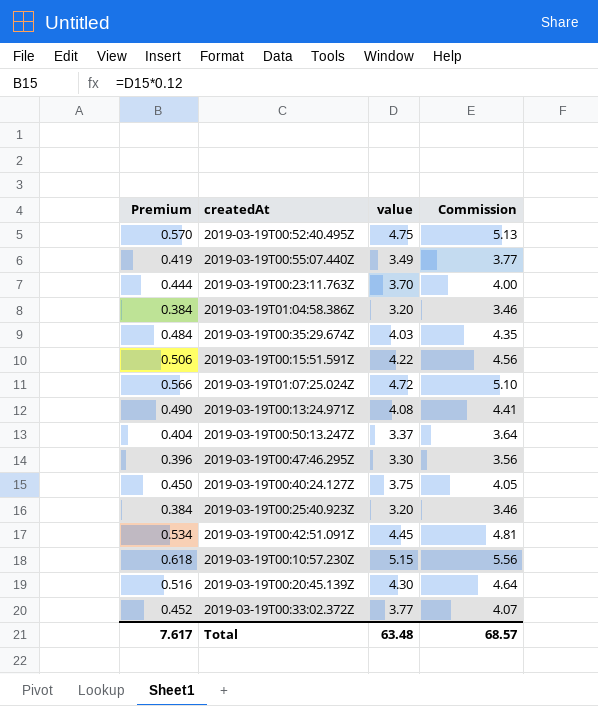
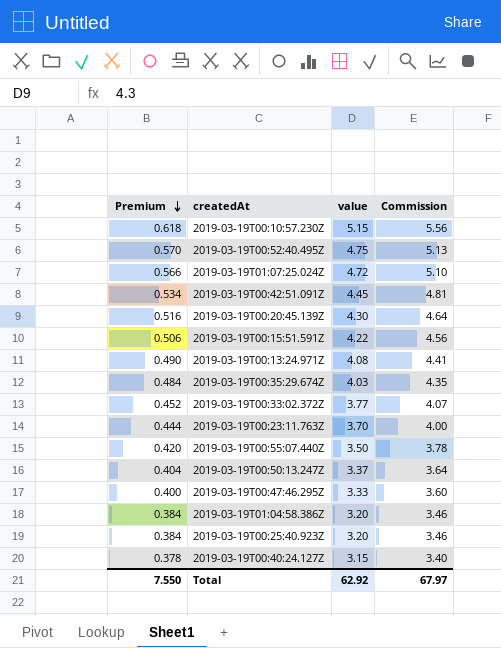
row order: none -> Premium descending
2019-03-19T00:55:07.440Z | Premium: 0.419 -> 0.420
2019-03-19T00:55:07.440Z | value: 3.49 -> 3.50
2019-03-19T00:55:07.440Z | Commission: 3.77 -> 3.78
2019-03-19T00:47:46.295Z | Premium: 0.396 -> 0.400
2019-03-19T00:47:46.295Z | value: 3.30 -> 3.33
2019-03-19T00:47:46.295Z | Commission: 3.56 -> 3.60
2019-03-19T00:40:24.127Z | Premium: 0.450 -> 0.378
2019-03-19T00:40:24.127Z | value: 3.75 -> 3.15
2019-03-19T00:40:24.127Z | Commission: 4.05 -> 3.40
Total | Premium: 7.617 -> 7.550
Total | value: 63.48 -> 62.92
Total | Commission: 68.57 -> 67.97

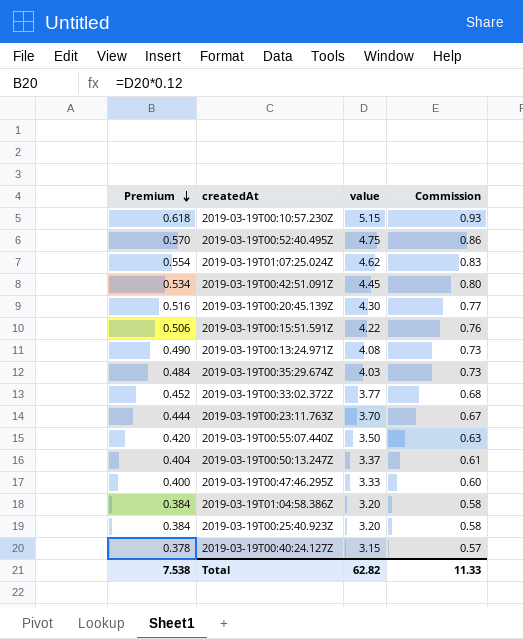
column Commission | formula: [value] * 1.08 -> [value] * 0.18
2019-03-19T01:07:25.024Z | Premium: 0.566 -> 0.554
2019-03-19T01:07:25.024Z | value: 4.72 -> 4.62
Total | Premium: 7.550 -> 7.538
Total | value: 62.92 -> 62.82
Total | Commission: 67.97 -> 11.33

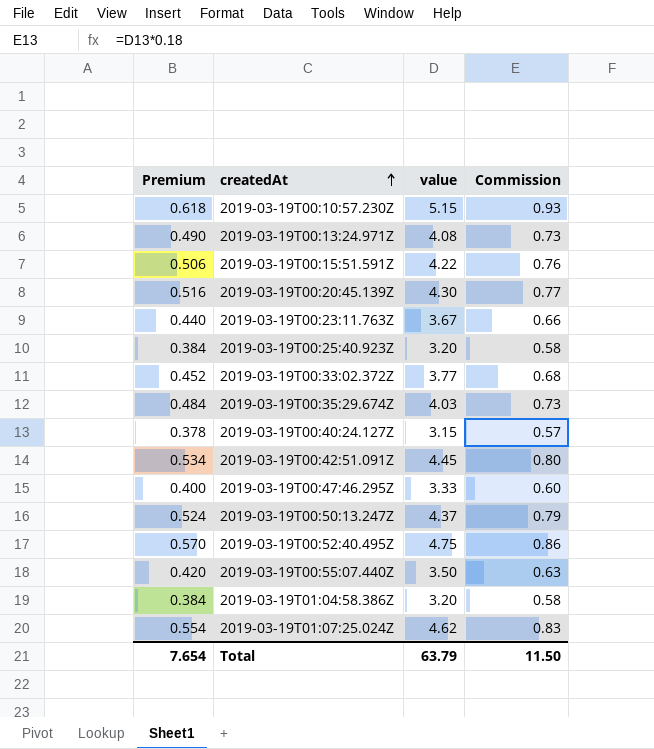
row order: Premium descending -> createdAt ascending
2019-03-19T00:23:11.763Z | Premium: 0.444 -> 0.440
2019-03-19T00:23:11.763Z | value: 3.70 -> 3.67
2019-03-19T00:23:11.763Z | Commission: 0.67 -> 0.66
2019-03-19T00:50:13.247Z | Premium: 0.404 -> 0.524
2019-03-19T00:50:13.247Z | value: 3.37 -> 4.37
2019-03-19T00:50:13.247Z | Commission: 0.61 -> 0.79
Total | Premium: 7.538 -> 7.654
Total | value: 62.82 -> 63.79
Total | Commission: 11.33 -> 11.50

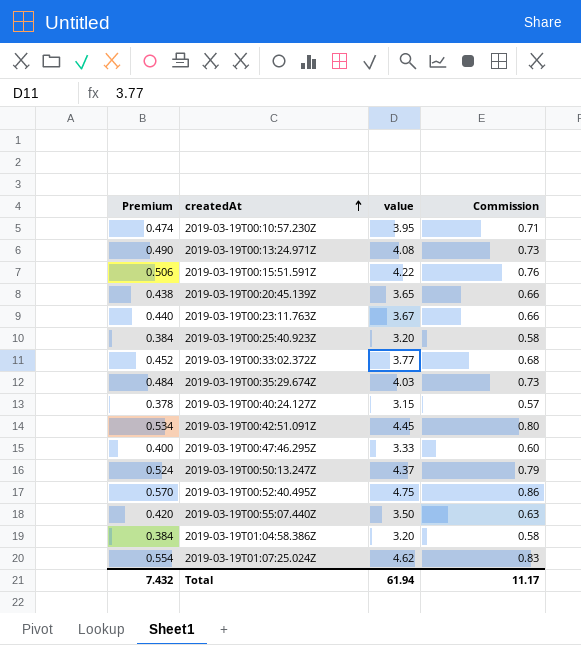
2019-03-19T00:10:57.230Z | Premium: 0.618 -> 0.474
2019-03-19T00:10:57.230Z | value: 5.15 -> 3.95
2019-03-19T00:10:57.230Z | Commission: 0.93 -> 0.71
2019-03-19T00:20:45.139Z | Premium: 0.516 -> 0.438
2019-03-19T00:20:45.139Z | value: 4.30 -> 3.65
2019-03-19T00:20:45.139Z | Commission: 0.77 -> 0.66
Total | Premium: 7.654 -> 7.432
Total | value: 63.79 -> 61.94
Total | Commission: 11.50 -> 11.17

